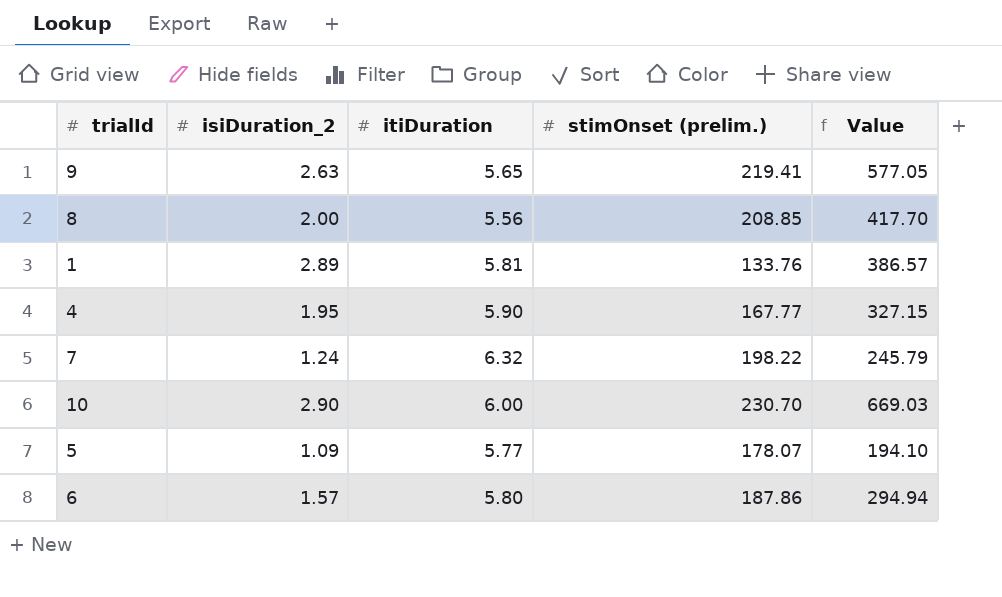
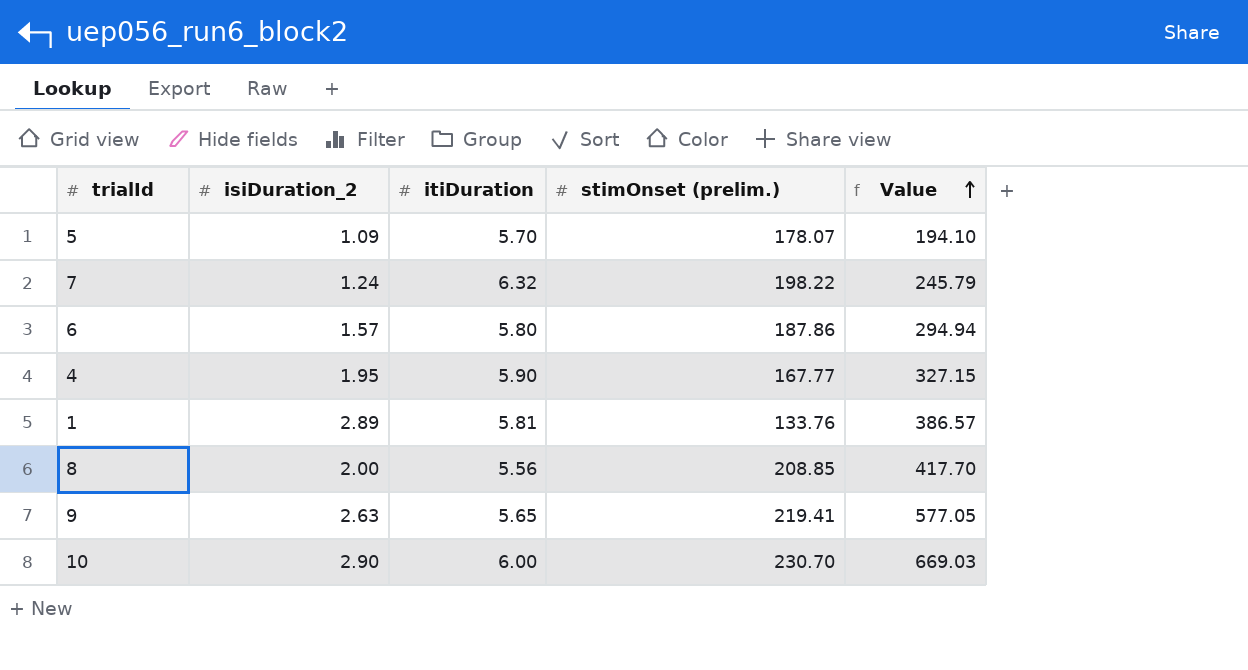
row order: none -> Value ascending
5 | itiDuration: 5.77 -> 5.70

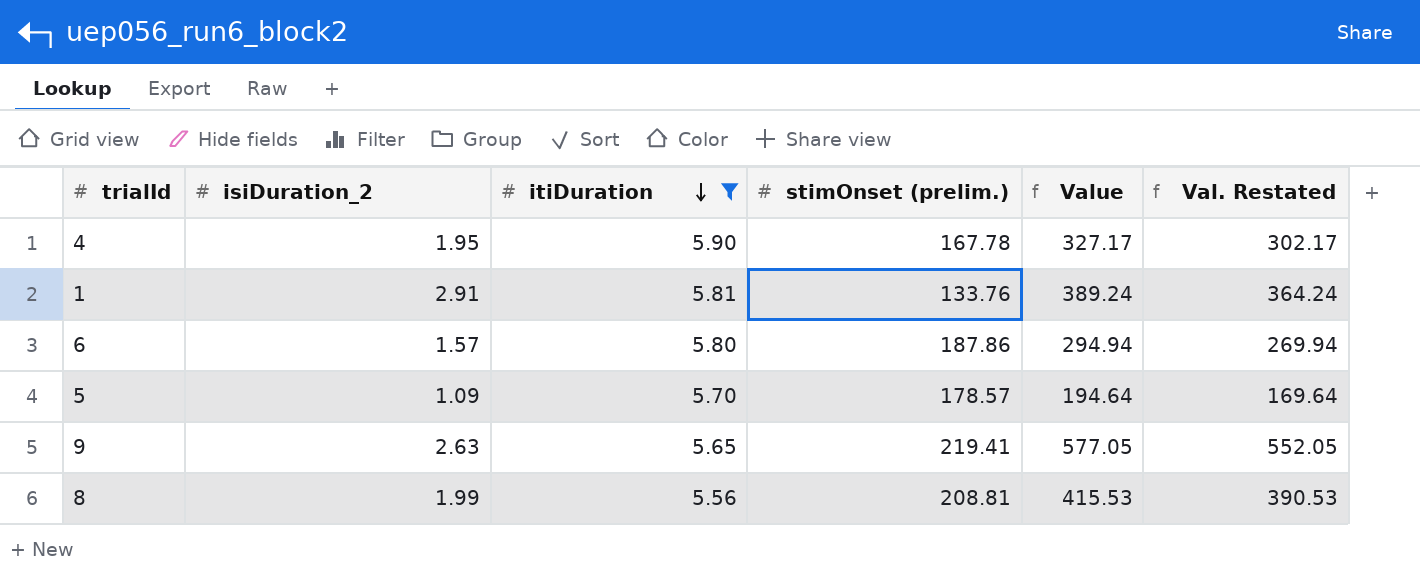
filter: none -> itiDuration <= 5.90
row order: Value ascending -> itiDuration descending
column Val. Restated | formula: none -> [Value] - 25
4 | stimOnset (prelim.): 167.77 -> 167.78
4 | Value: 327.15 -> 327.17
1 | isiDuration_2: 2.89 -> 2.91
1 | Value: 386.57 -> 389.24
5 | stimOnset (prelim.): 178.07 -> 178.57
5 | Value: 194.10 -> 194.64
8 | isiDuration_2: 2.00 -> 1.99
8 | stimOnset (prelim.): 208.85 -> 208.81
8 | Value: 417.70 -> 415.53

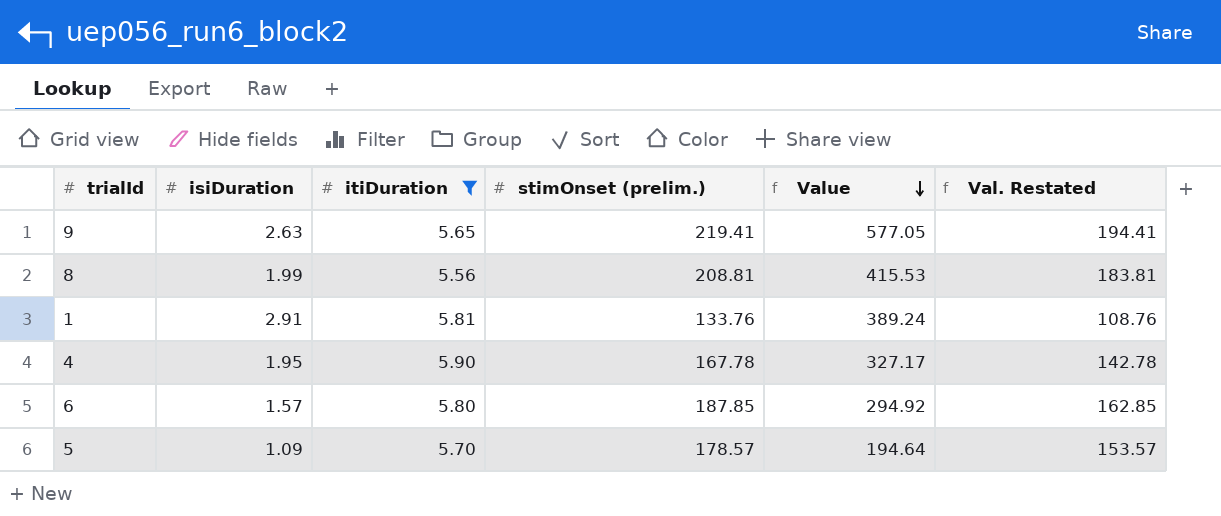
row order: itiDuration descending -> Value descending
column name: isiDuration_2 -> isiDuration
column Val. Restated | formula: [Value] - 25 -> [stimOnset (prelim.)] - 25
6 | stimOnset (prelim.): 187.86 -> 187.85
6 | Value: 294.94 -> 294.92

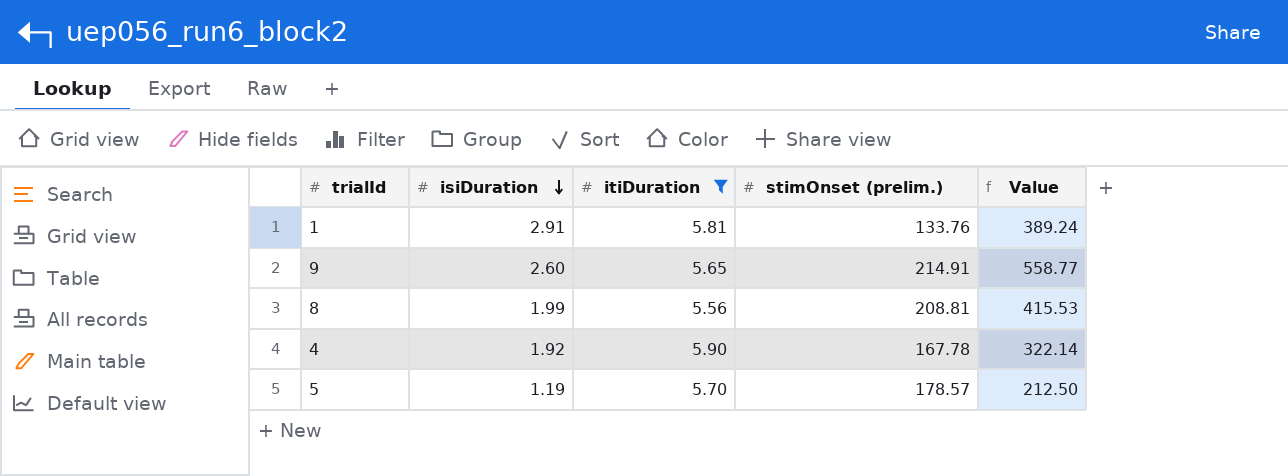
row order: Value descending -> isiDuration descending
column Val. Restated | formula: [stimOnset (prelim.)] - 25 -> none
row 6: 1.57 | 5.80 | 187.85 | 294.92 | 162.85 -> none
9 | isiDuration: 2.63 -> 2.60
9 | stimOnset (prelim.): 219.41 -> 214.91
9 | Value: 577.05 -> 558.77
4 | isiDuration: 1.95 -> 1.92
4 | Value: 327.17 -> 322.14
5 | isiDuration: 1.09 -> 1.19
5 | Value: 194.64 -> 212.50

